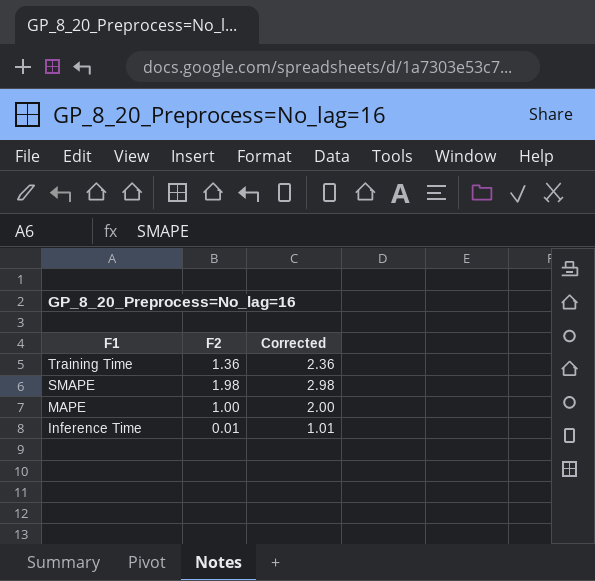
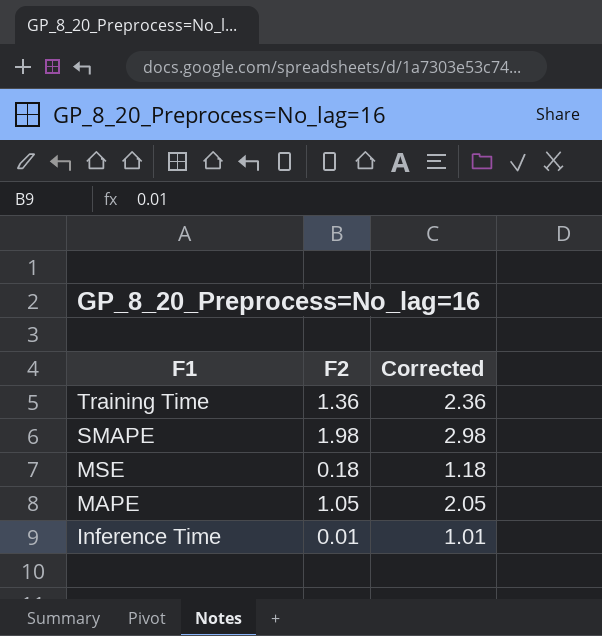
row MSE: none -> 0.18 | 1.18
MAPE | F2: 1.00 -> 1.05
MAPE | Corrected: 2.00 -> 2.05

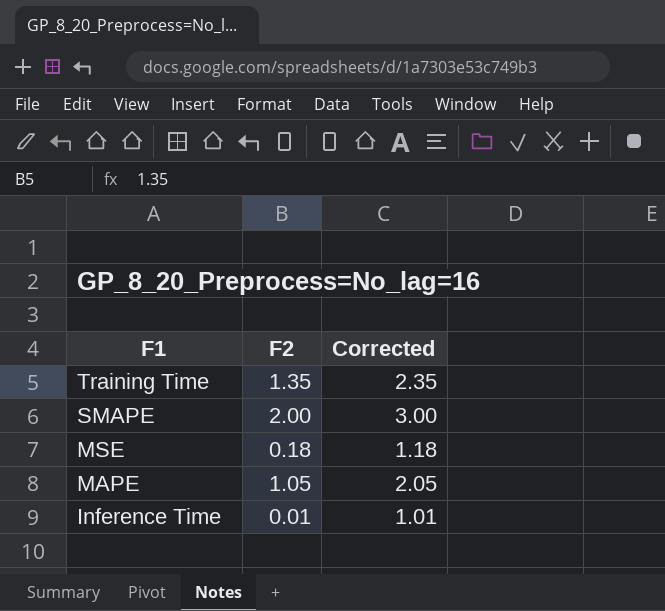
Training Time | F2: 1.36 -> 1.35
Training Time | Corrected: 2.36 -> 2.35
SMAPE | F2: 1.98 -> 2.00
SMAPE | Corrected: 2.98 -> 3.00

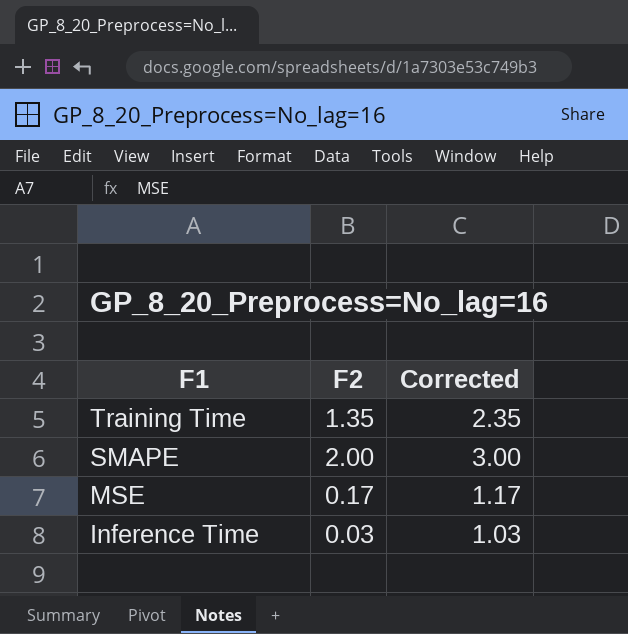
row MAPE: 1.05 | 2.05 -> none
MSE | F2: 0.18 -> 0.17
MSE | Corrected: 1.18 -> 1.17
Inference Time | F2: 0.01 -> 0.03
Inference Time | Corrected: 1.01 -> 1.03

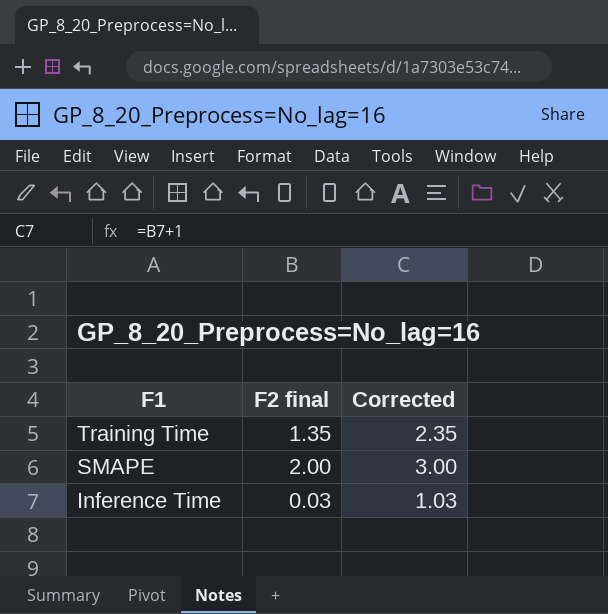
column name: F2 -> F2 final
row MSE: 0.17 | 1.17 -> none

